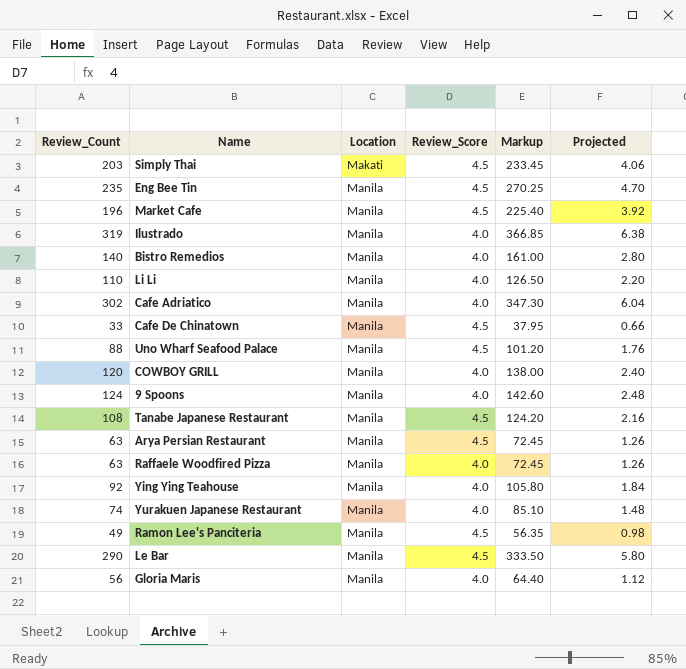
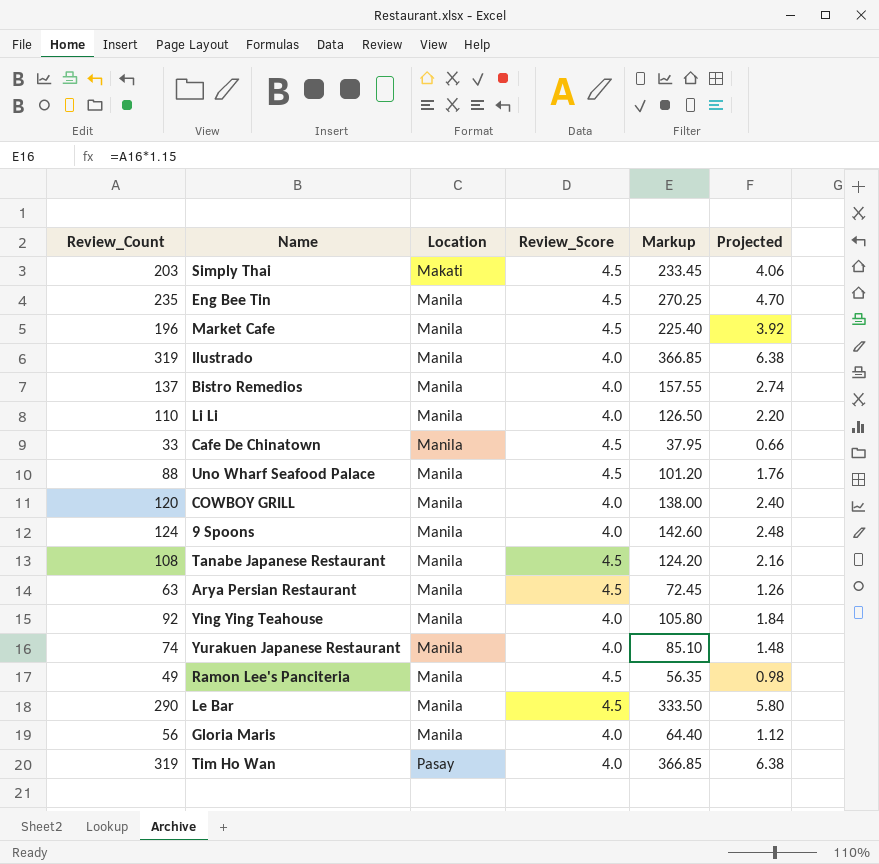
row Cafe Adriatico: 302 | Manila | 4.0 | 347.30 | 6.04 -> none
row Raffaele Woodfired Pizza: 63 | Manila | 4.0 | 72.45 | 1.26 -> none
Bistro Remedios | Review_Count: 140 -> 137
Bistro Remedios | Markup: 161.00 -> 157.55
Bistro Remedios | Projected: 2.80 -> 2.74
row Tim Ho Wan: none -> 319 | Pasay | 4.0 | 366.85 | 6.38

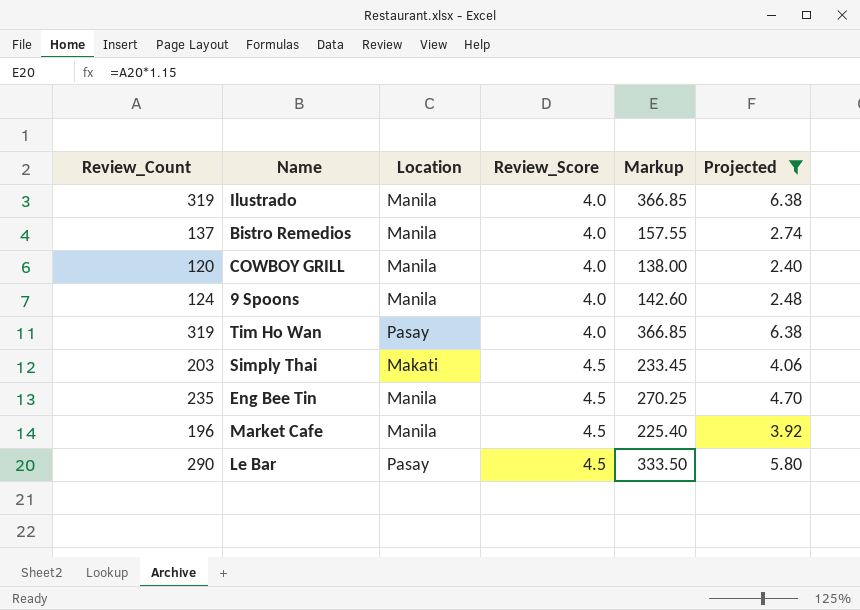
filter: none -> Projected >= 2.40
row order: Location ascending -> Review_Score ascending
Le Bar | Location: Manila -> Pasay

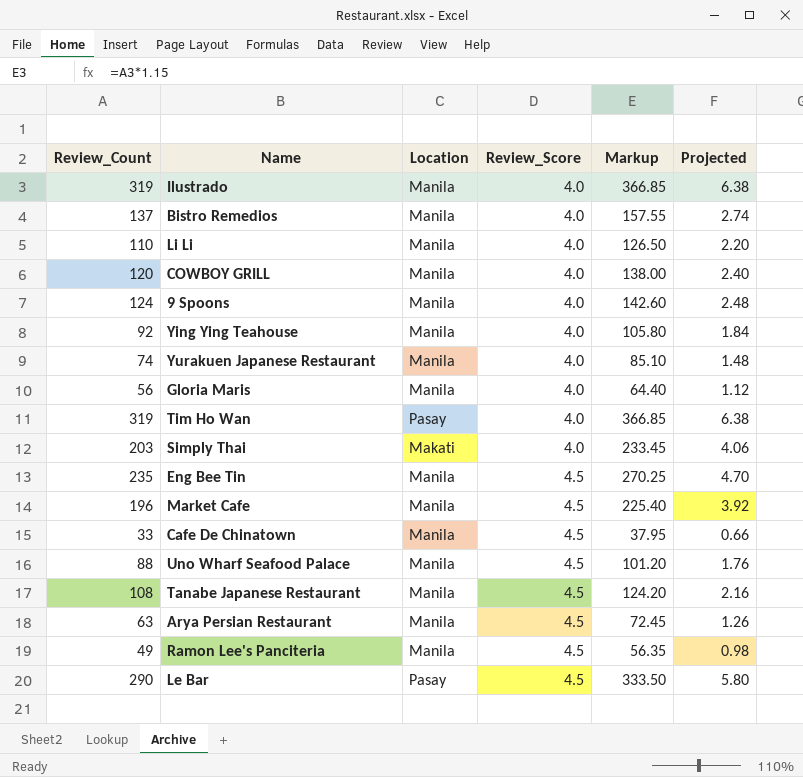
filter: Projected >= 2.40 -> none
Simply Thai | Review_Score: 4.5 -> 4.0

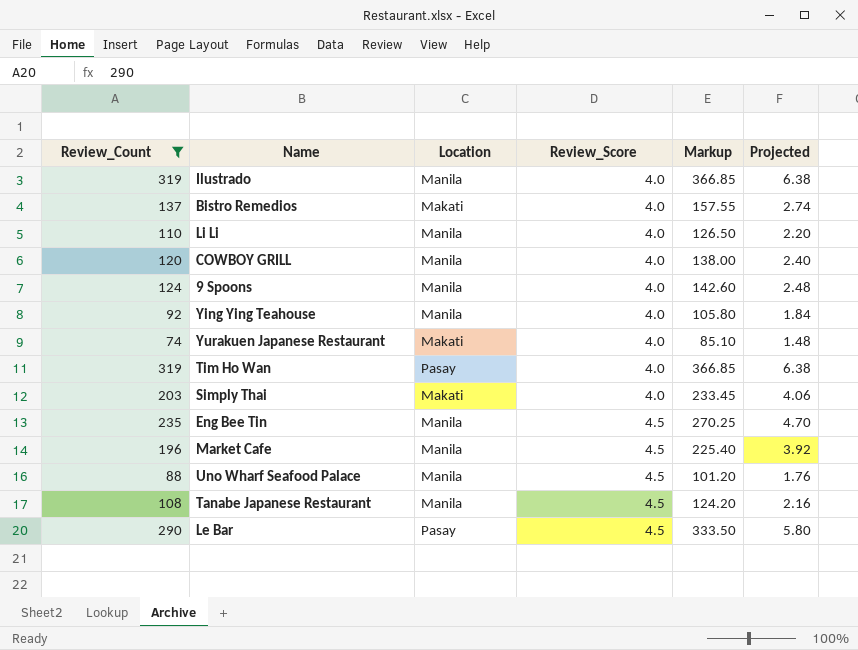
filter: none -> Review_Count >= 74
Bistro Remedios | Location: Manila -> Makati
Yurakuen Japanese Restaurant | Location: Manila -> Makati

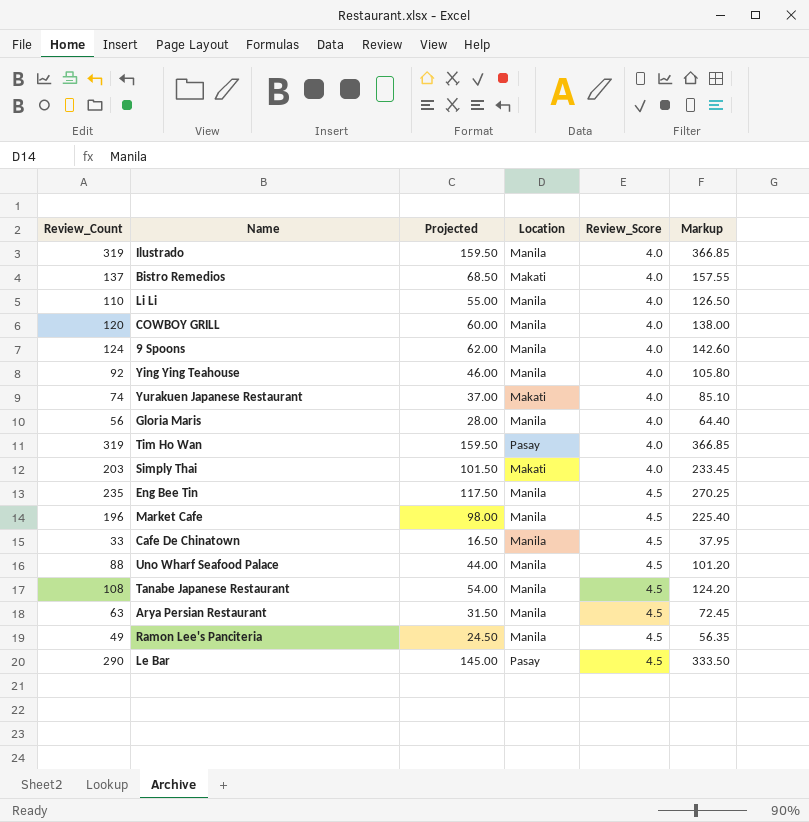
filter: Review_Count >= 74 -> none
column Projected | formula: [Review_Count] * 0.02 -> [Review_Count] * 0.5
column Projected | position: 6 -> 3

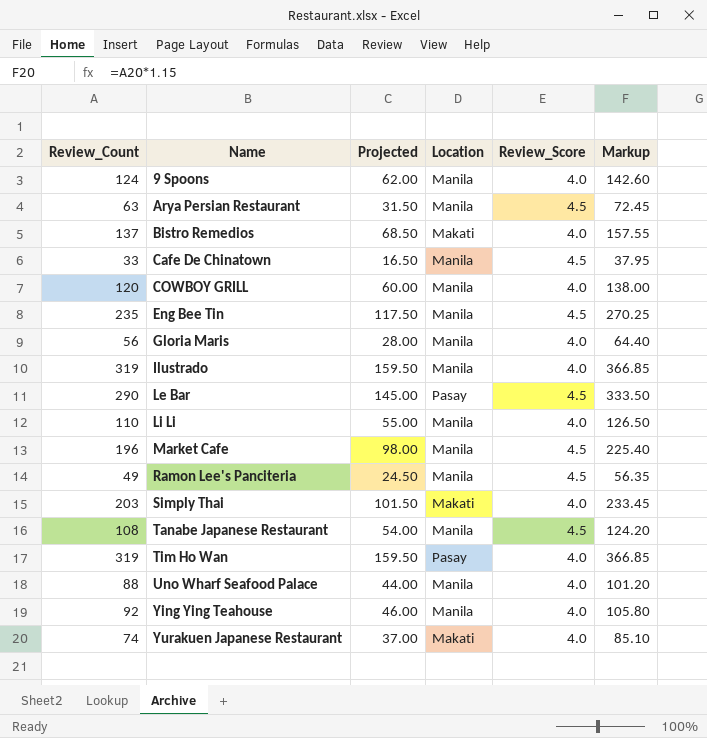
row order: Review_Score ascending -> Name ascending
Uno Wharf Seafood Palace | Review_Score: 4.5 -> 4.0

